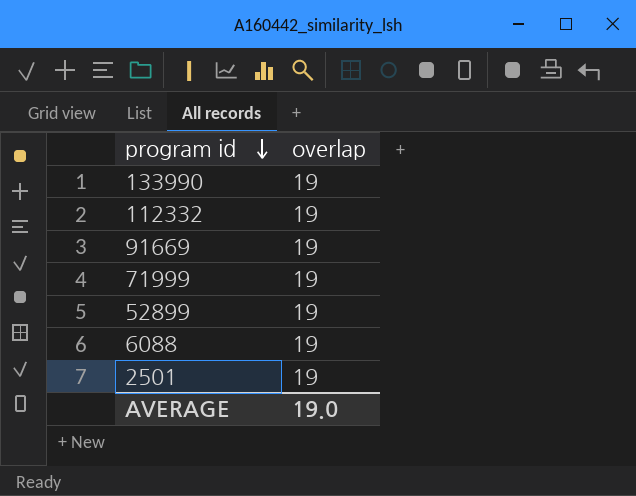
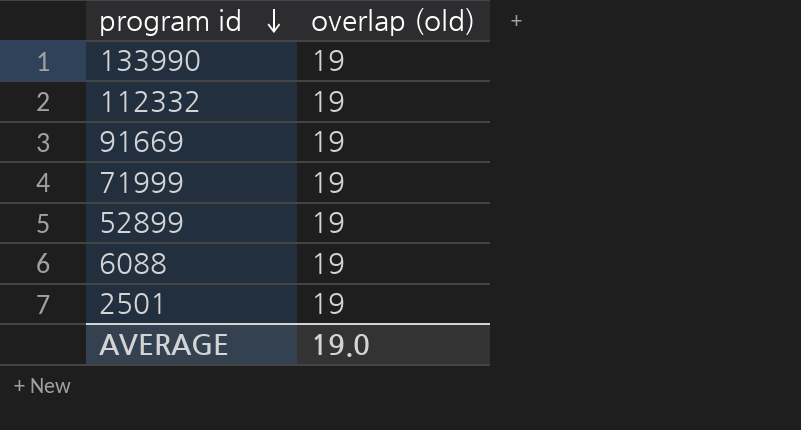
column name: overlap -> overlap (old)

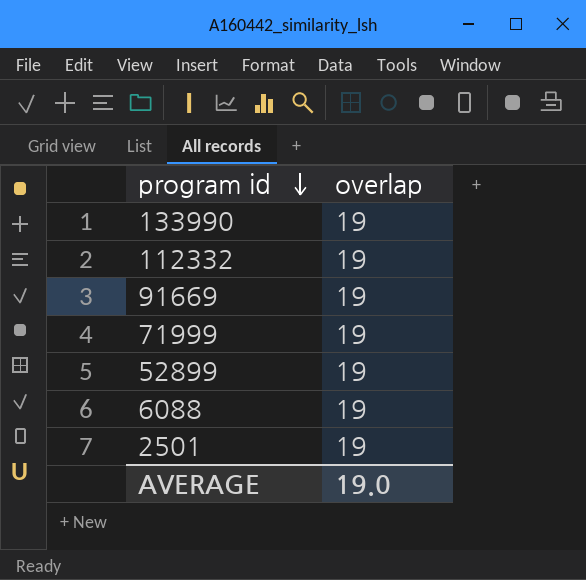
column name: overlap (old) -> overlap

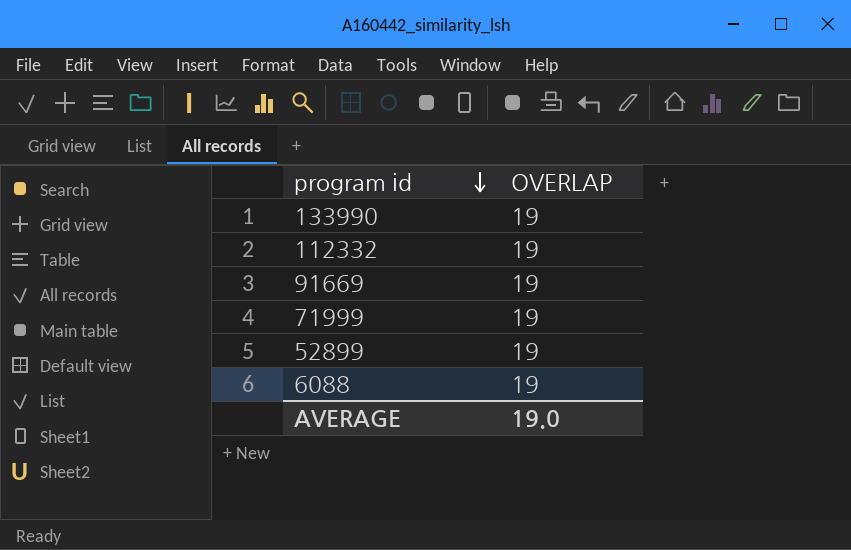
column name: overlap -> OVERLAP
row 2501: 19 -> none

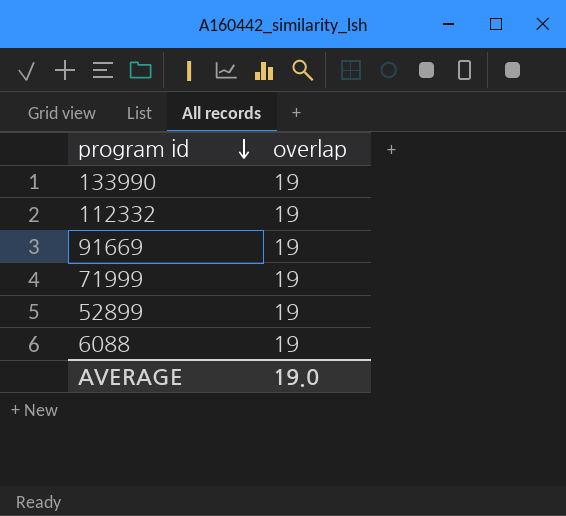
column name: OVERLAP -> overlap

